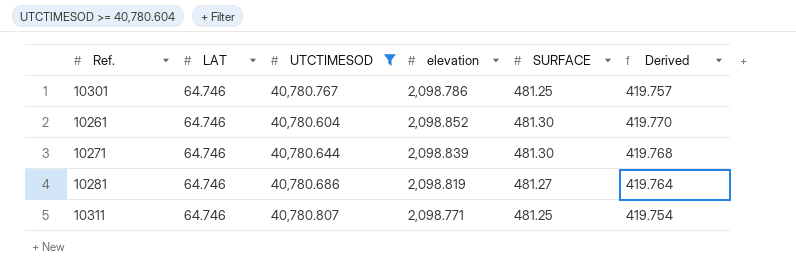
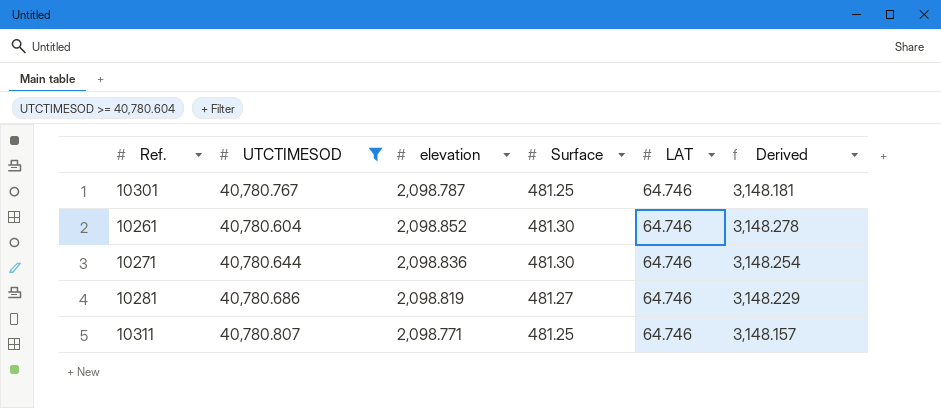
column name: SURFACE -> Surface
column LAT | position: 2 -> 5
column Derived | formula: [elevation] * 0.2 -> [elevation] * 1.5
10301 | elevation: 2,098.786 -> 2,098.787
10271 | elevation: 2,098.839 -> 2,098.836

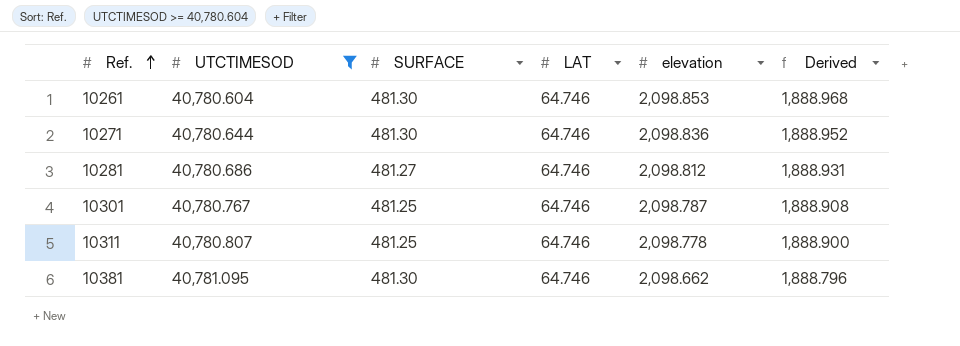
row order: none -> Ref. ascending
column name: Surface -> SURFACE
column elevation | position: 3 -> 5
column Derived | formula: [elevation] * 1.5 -> [elevation] * 0.9
10261 | elevation: 2,098.852 -> 2,098.853
10281 | elevation: 2,098.819 -> 2,098.812
10311 | elevation: 2,098.771 -> 2,098.778
row 10381: none -> 40,781.095 | 481.30 | 64.746 | 2,098.662 | 1,888.796

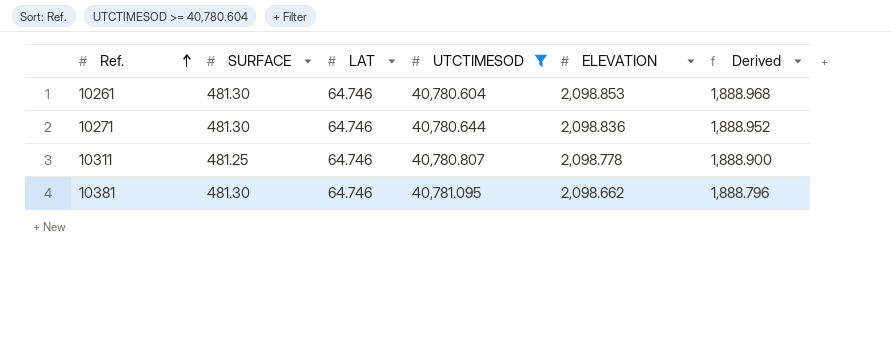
column UTCTIMESOD | position: 2 -> 4
column name: elevation -> ELEVATION
row 10281: 40,780.686 | 481.27 | 64.746 | 2,098.812 | 1,888.931 -> none
row 10301: 40,780.767 | 481.25 | 64.746 | 2,098.787 | 1,888.908 -> none

